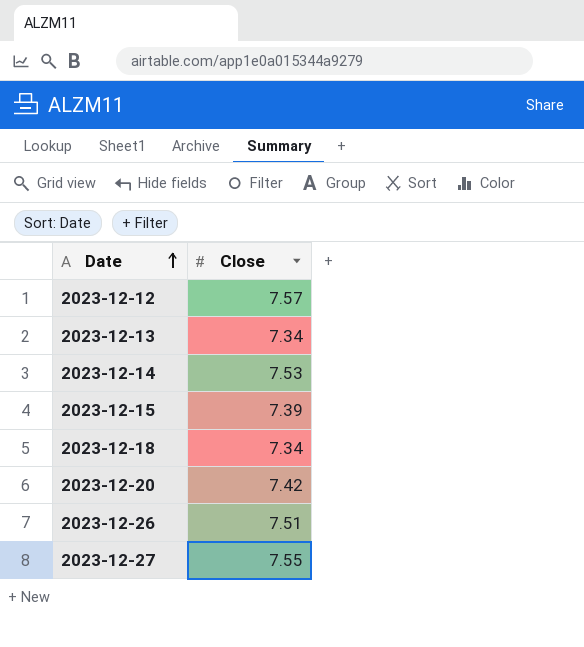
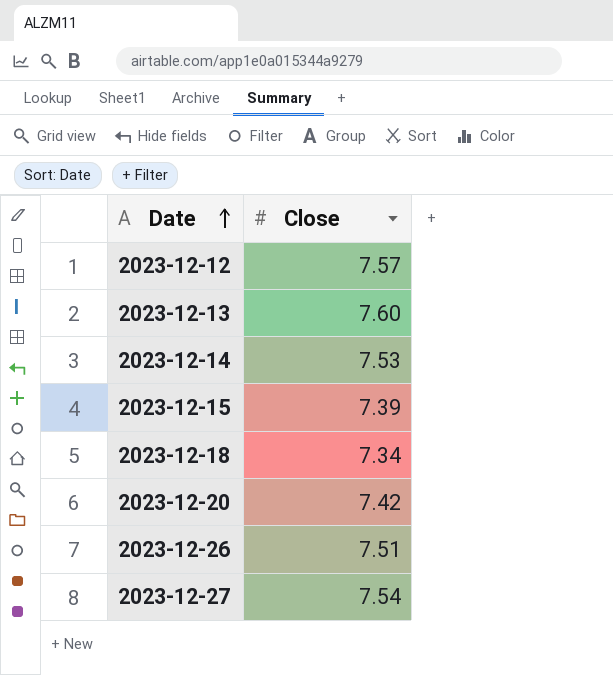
2023-12-13 | Close: 7.34 -> 7.60
2023-12-27 | Close: 7.55 -> 7.54

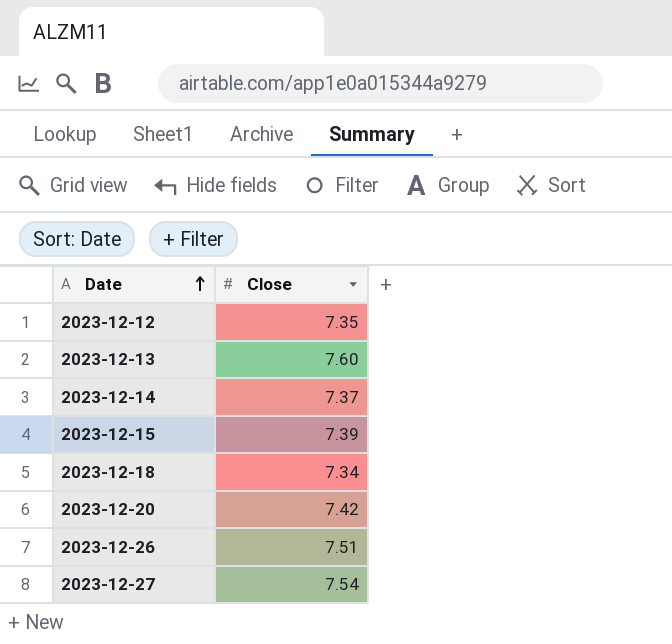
2023-12-12 | Close: 7.57 -> 7.35
2023-12-14 | Close: 7.53 -> 7.37

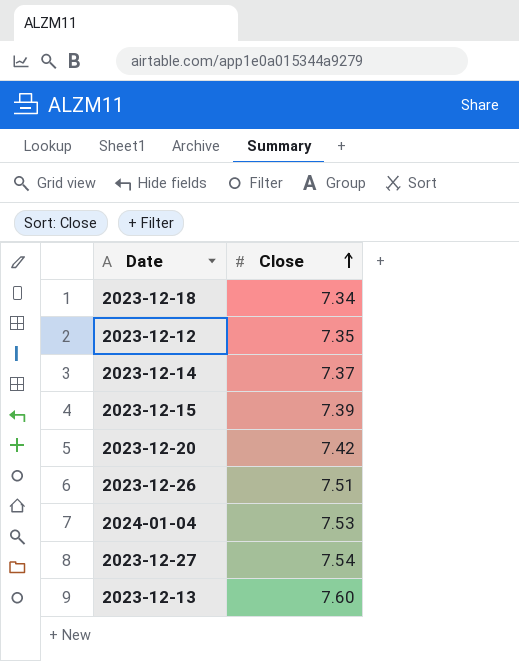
row order: Date ascending -> Close ascending
row 2024-01-04: none -> 7.53

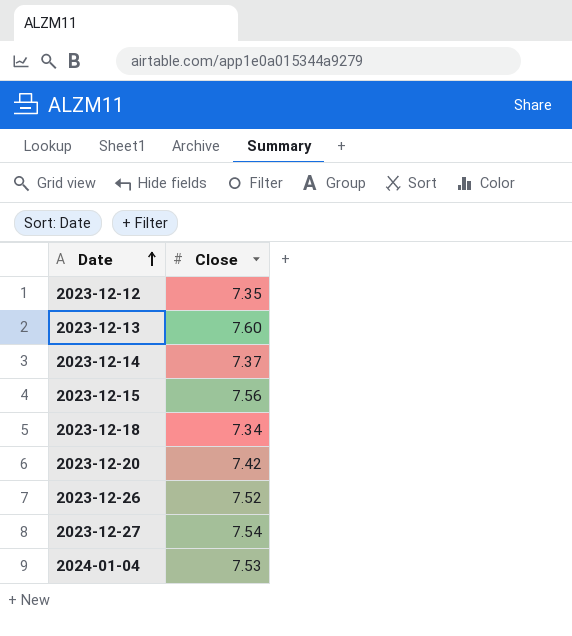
row order: Close ascending -> Date ascending
2023-12-15 | Close: 7.39 -> 7.56
2023-12-26 | Close: 7.51 -> 7.52

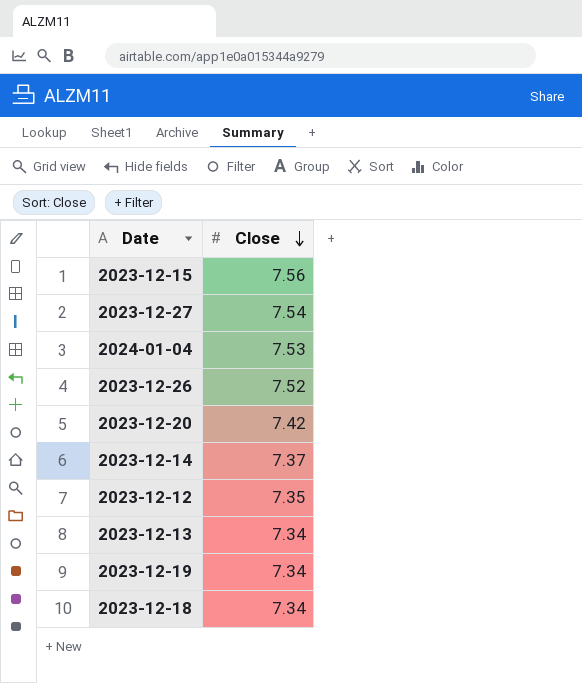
row order: Date ascending -> Close descending
2023-12-13 | Close: 7.60 -> 7.34
row 2023-12-19: none -> 7.34

